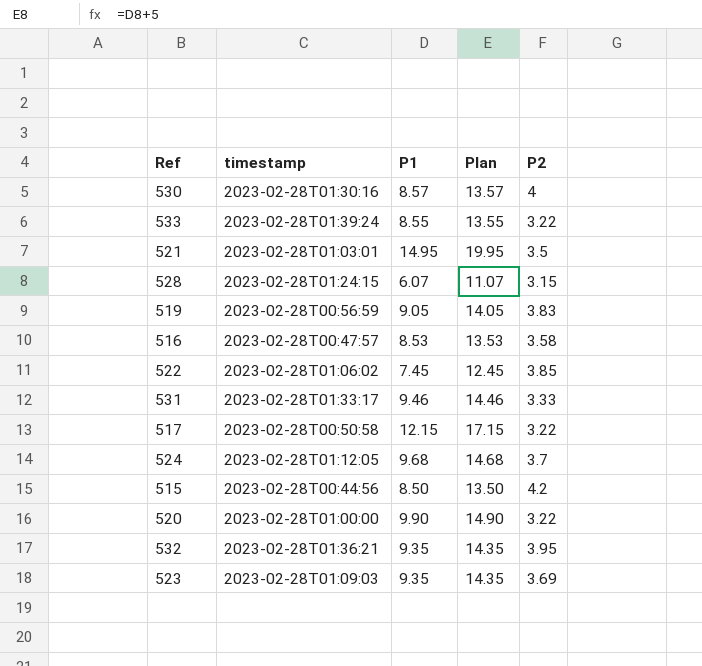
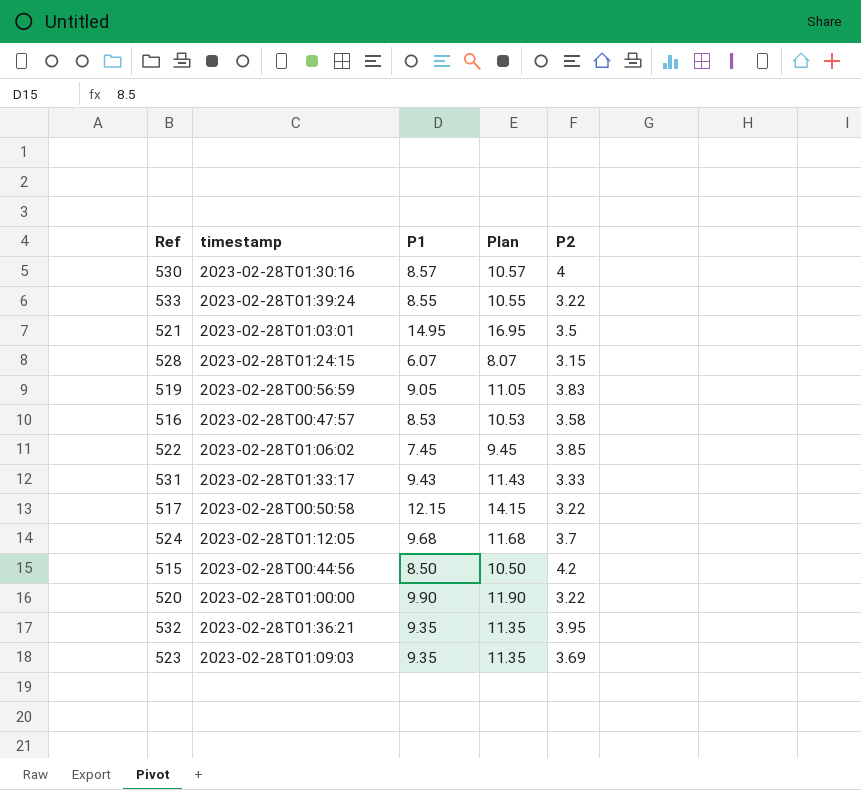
column Plan | formula: [P1] + 5 -> [P1] + 2
531 | P1: 9.46 -> 9.43

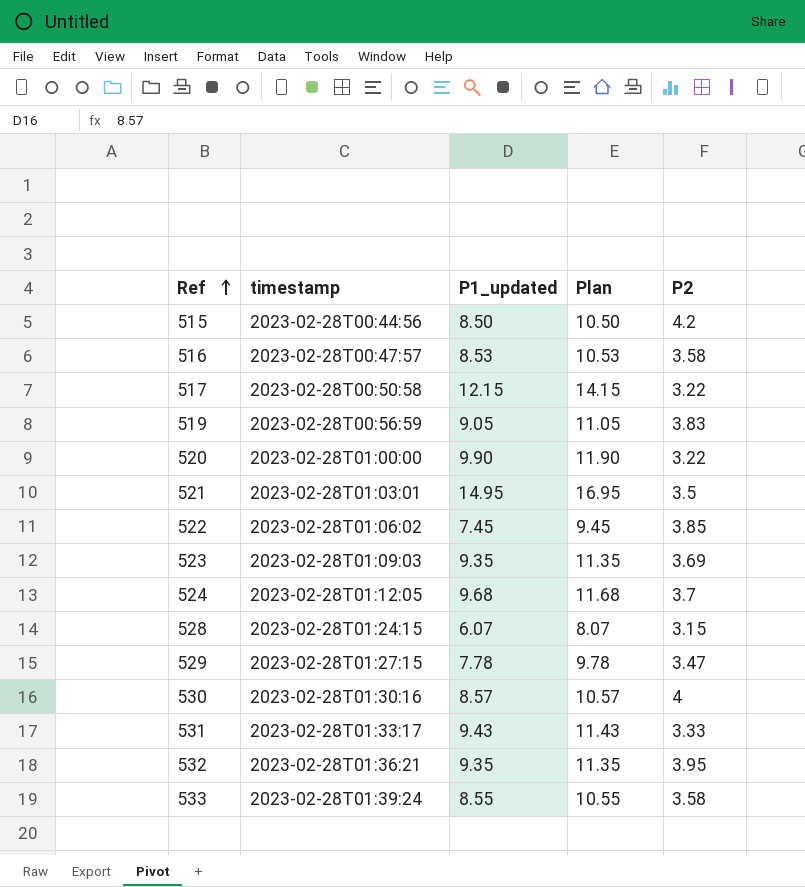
row order: none -> Ref ascending
column name: P1 -> P1_updated
row 529: none -> 2023-02-28T01:27:15 | 7.78 | 9.78 | 3.47
533 | P2: 3.22 -> 3.58

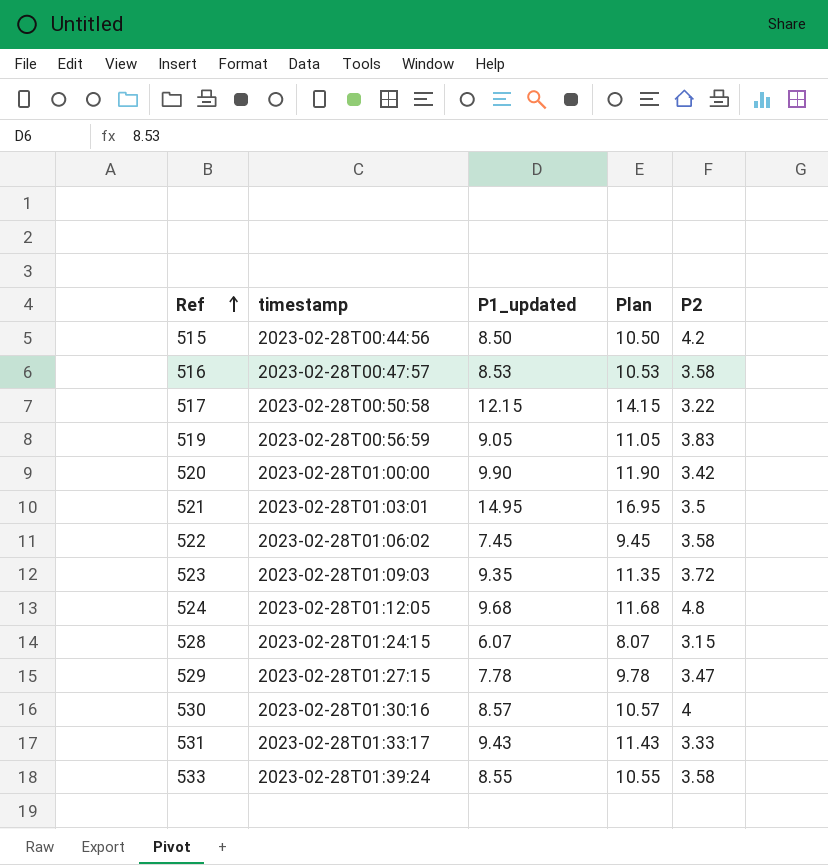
row 532: 2023-02-28T01:36:21 | 9.35 | 11.35 | 3.95 -> none
520 | P2: 3.22 -> 3.42
522 | P2: 3.85 -> 3.58
523 | P2: 3.69 -> 3.72
524 | P2: 3.7 -> 4.8

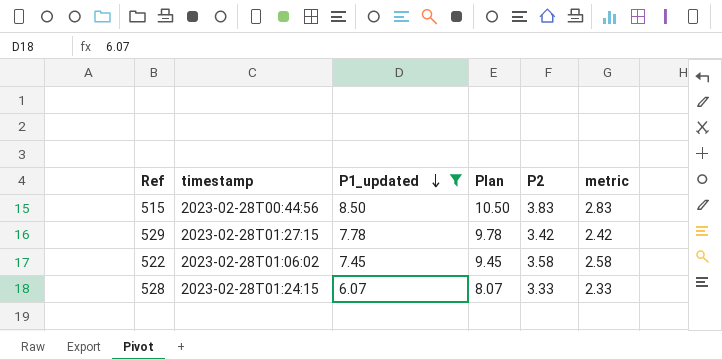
filter: none -> P1_updated <= 8.50
row order: Ref ascending -> P1_updated descending
column metric | formula: none -> [P2] - 1
515 | P2: 4.2 -> 3.83
529 | P2: 3.47 -> 3.42
528 | P2: 3.15 -> 3.33

